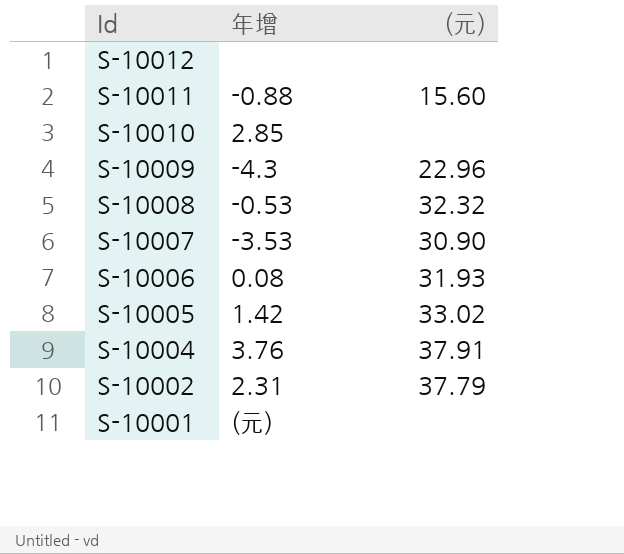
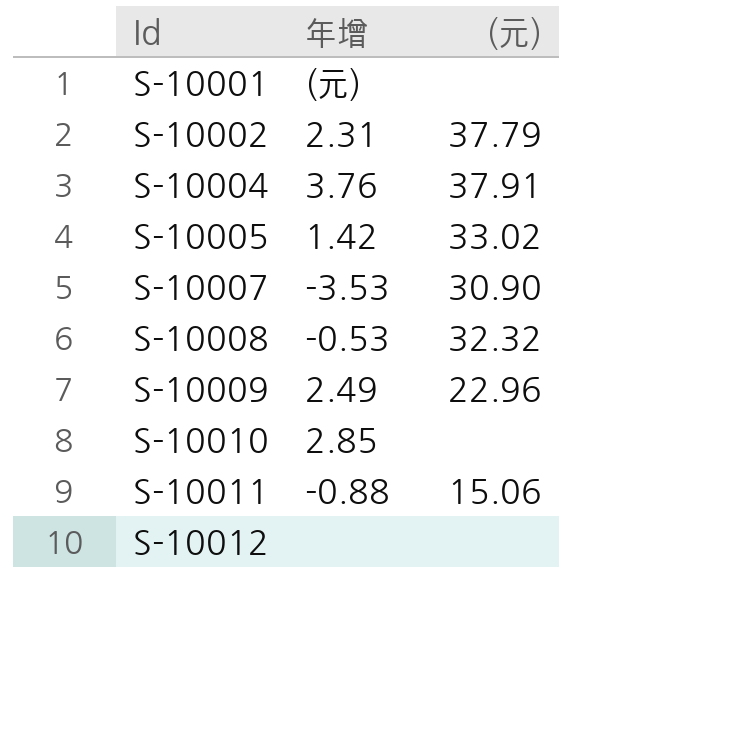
row order: Id descending -> Id ascending
row S-10006: 0.08 | 31.93 -> none
S-10009 | 年增: -4.3 -> 2.49
S-10011 | (元): 15.60 -> 15.06

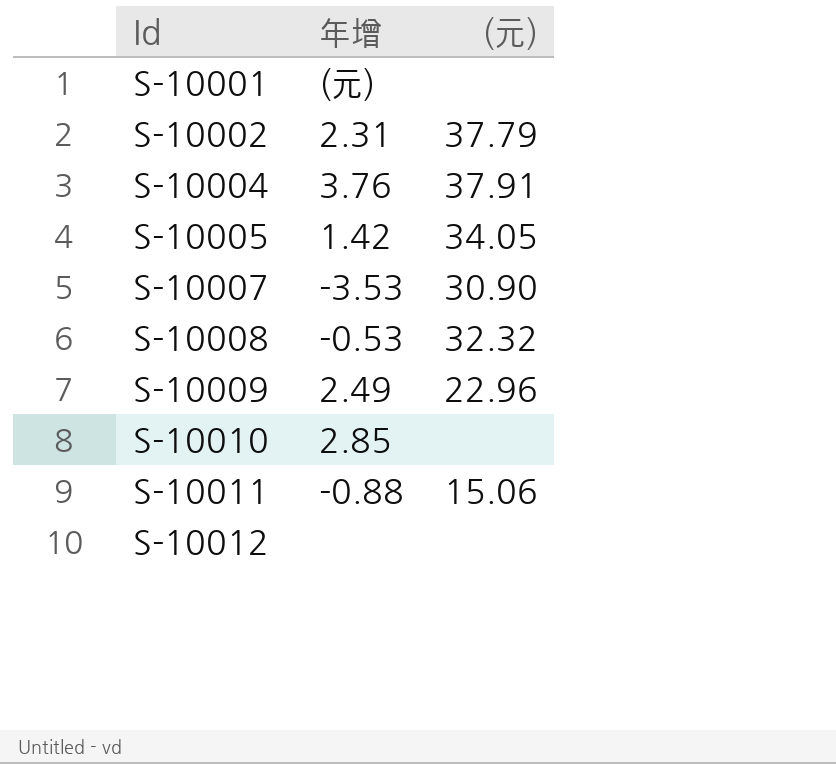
S-10005 | (元): 33.02 -> 34.05

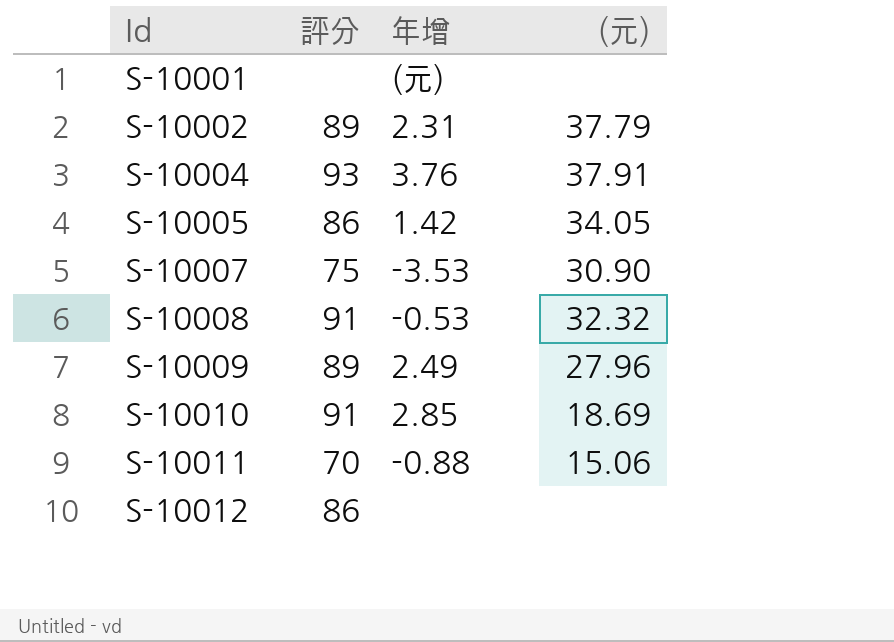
column 評分 | position: none -> 2
S-10009 | (元): 22.96 -> 27.96
S-10010 | (元): none -> 18.69

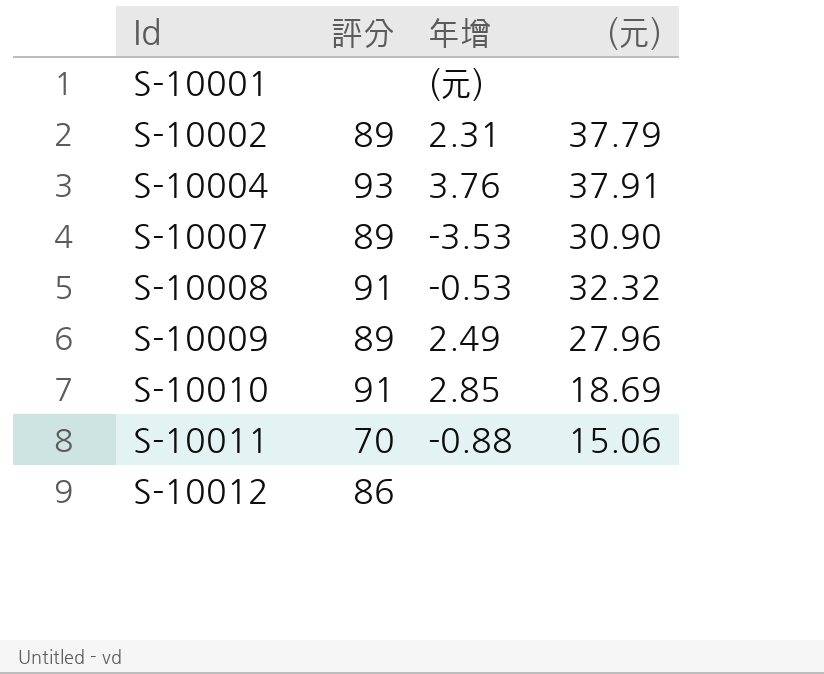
row S-10005: 86 | 1.42 | 34.05 -> none
S-10007 | 評分: 75 -> 89

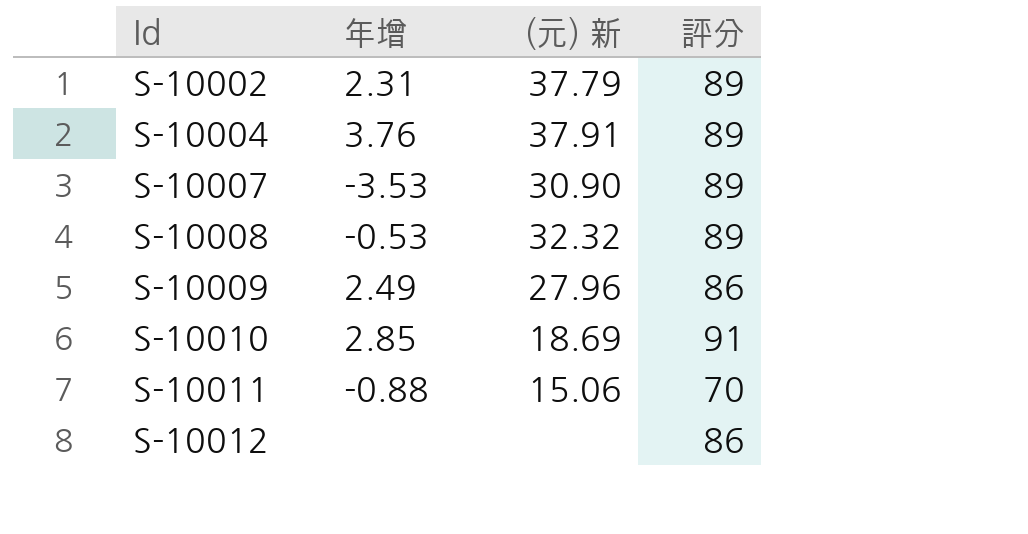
column name: (元) -> (元) 新
column 評分 | position: 2 -> 4
row S-10001: none | (元) | none -> none
S-10004 | 評分: 93 -> 89
S-10008 | 評分: 91 -> 89
S-10009 | 評分: 89 -> 86

